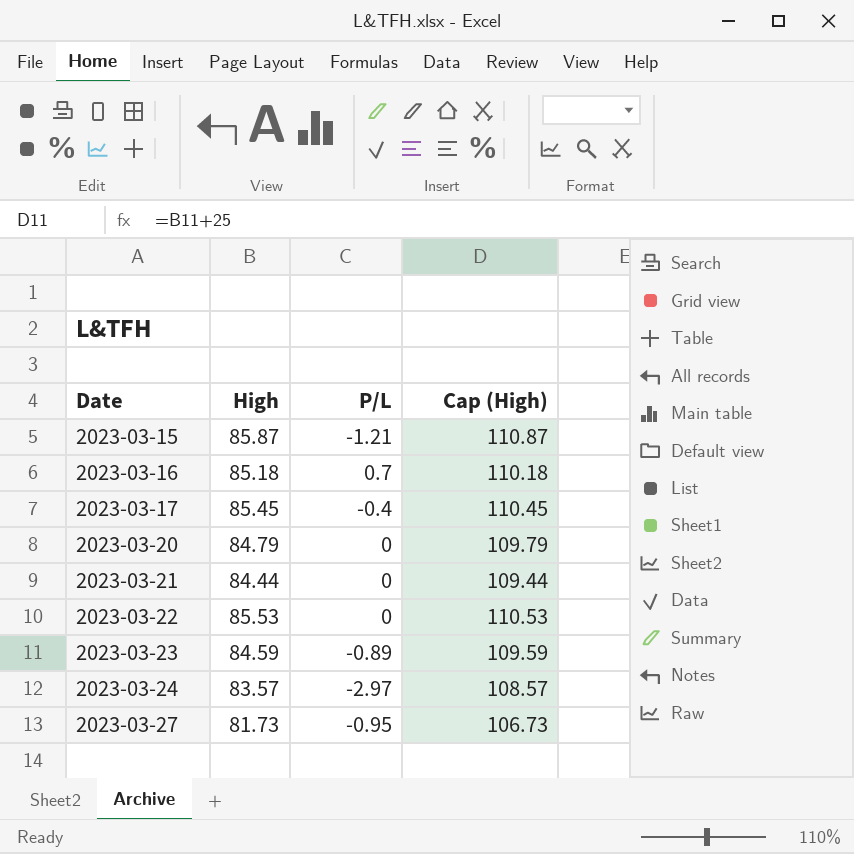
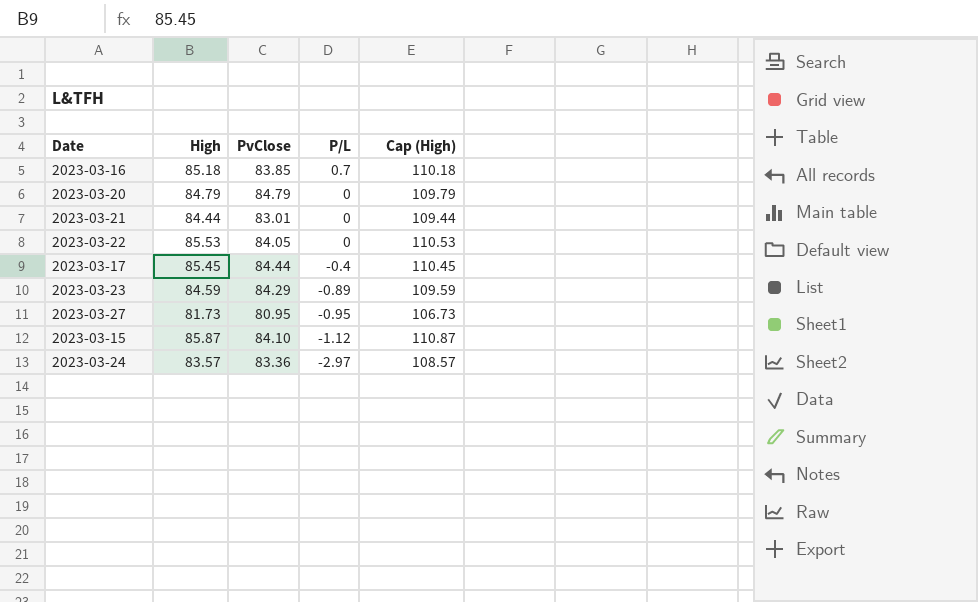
row order: Date ascending -> P/L descending
column PvClose | position: none -> 3
2023-03-15 | P/L: -1.21 -> -1.12

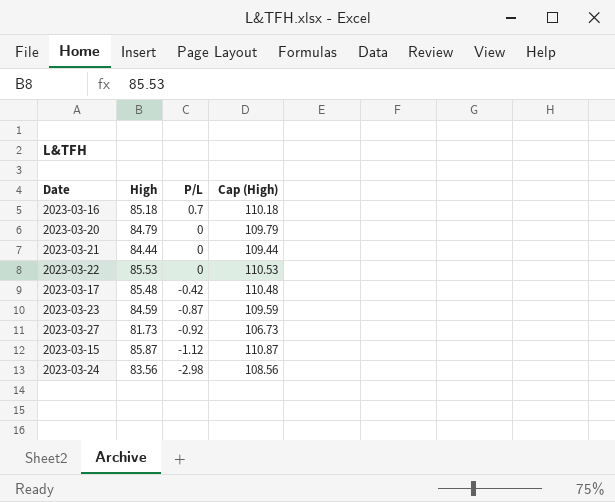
column PvClose | position: 3 -> none
2023-03-17 | High: 85.45 -> 85.48
2023-03-17 | P/L: -0.4 -> -0.42
2023-03-17 | Cap (High): 110.45 -> 110.48
2023-03-23 | P/L: -0.89 -> -0.87
2023-03-27 | P/L: -0.95 -> -0.92
2023-03-24 | High: 83.57 -> 83.56
2023-03-24 | P/L: -2.97 -> -2.98
2023-03-24 | Cap (High): 108.57 -> 108.56

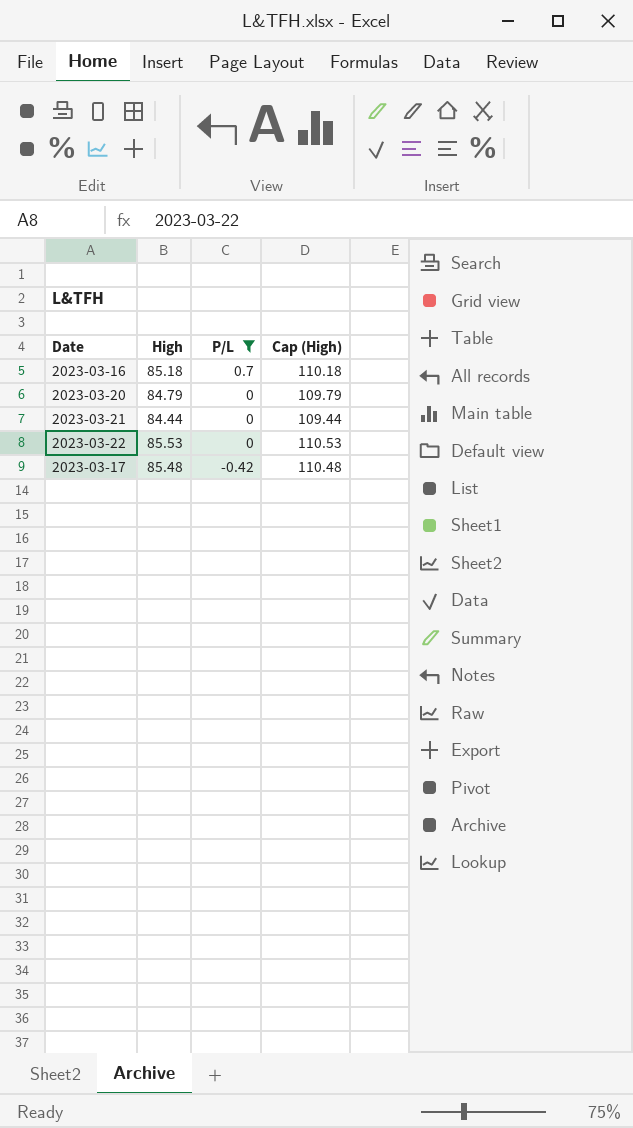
filter: none -> P/L >= -0.42

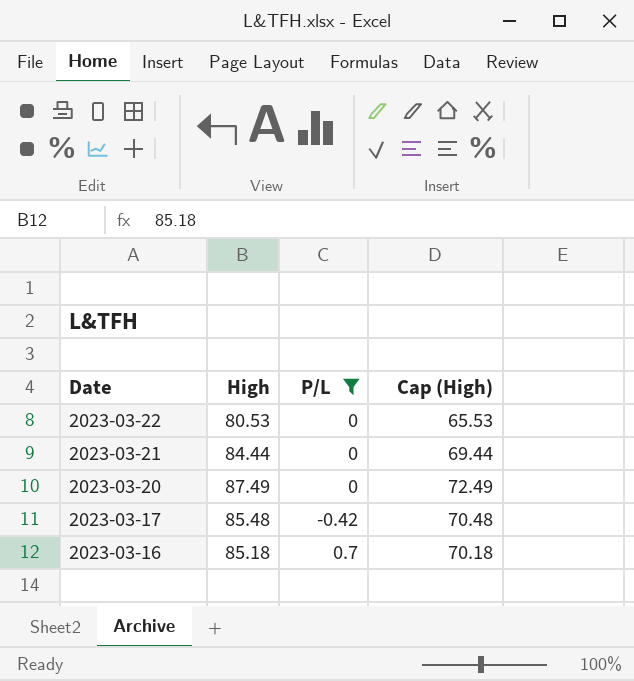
row order: P/L descending -> Date descending
column Cap (High) | formula: [High] + 25 -> [High] - 15
2023-03-22 | High: 85.53 -> 80.53
2023-03-20 | High: 84.79 -> 87.49

